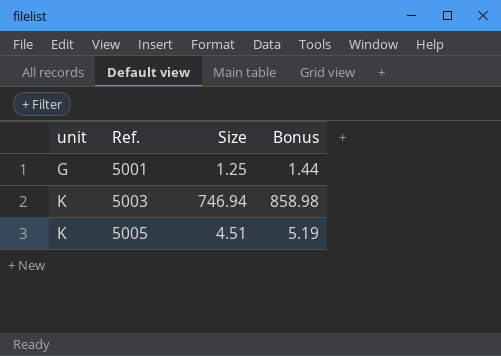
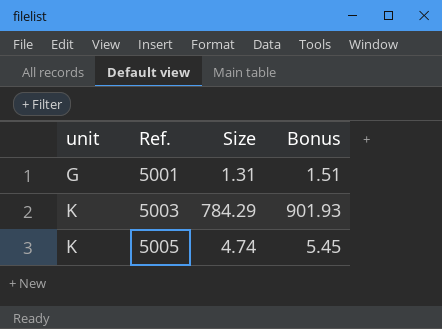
5001 | Size: 1.25 -> 1.31
5001 | Bonus: 1.44 -> 1.51
5003 | Size: 746.94 -> 784.29
5003 | Bonus: 858.98 -> 901.93
5005 | Size: 4.51 -> 4.74
5005 | Bonus: 5.19 -> 5.45

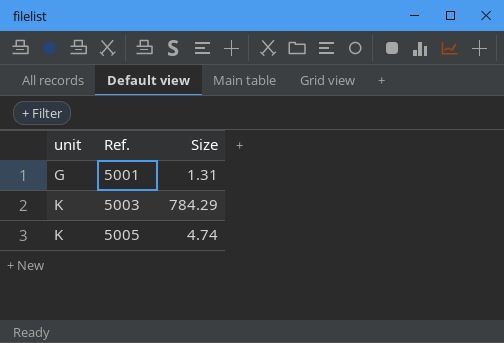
column Bonus | formula: [Size] * 1.15 -> none

